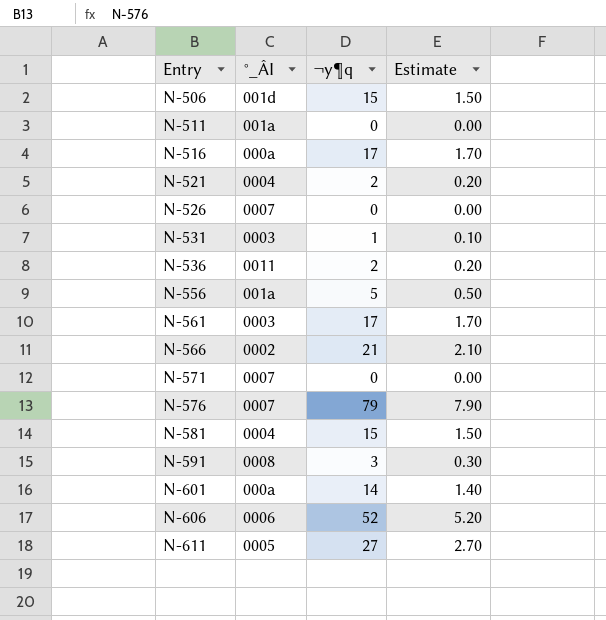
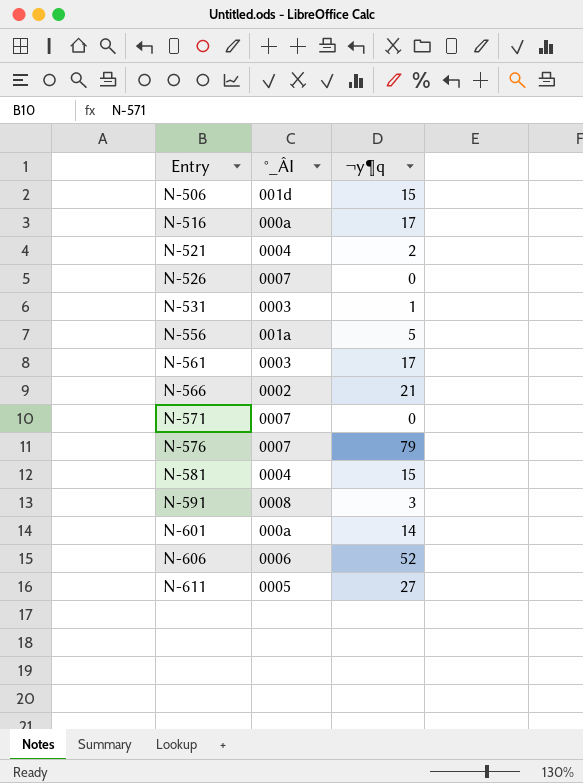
column Estimate | formula: [¬y¶q] * 0.1 -> none
row N-511: 001a | 0 | 0.00 -> none
row N-536: 0011 | 2 | 0.20 -> none

